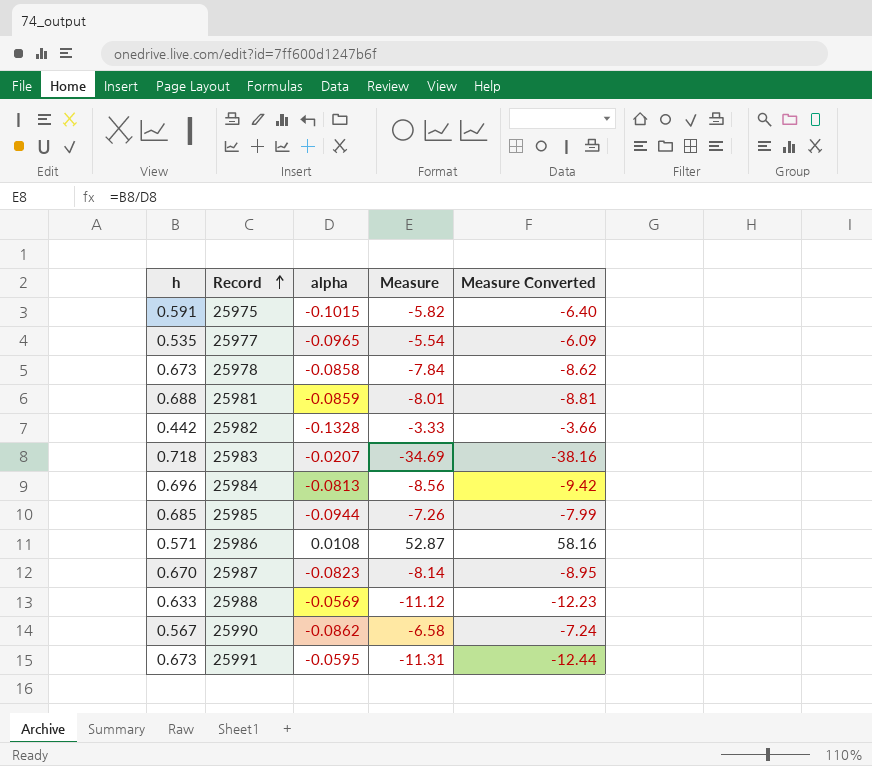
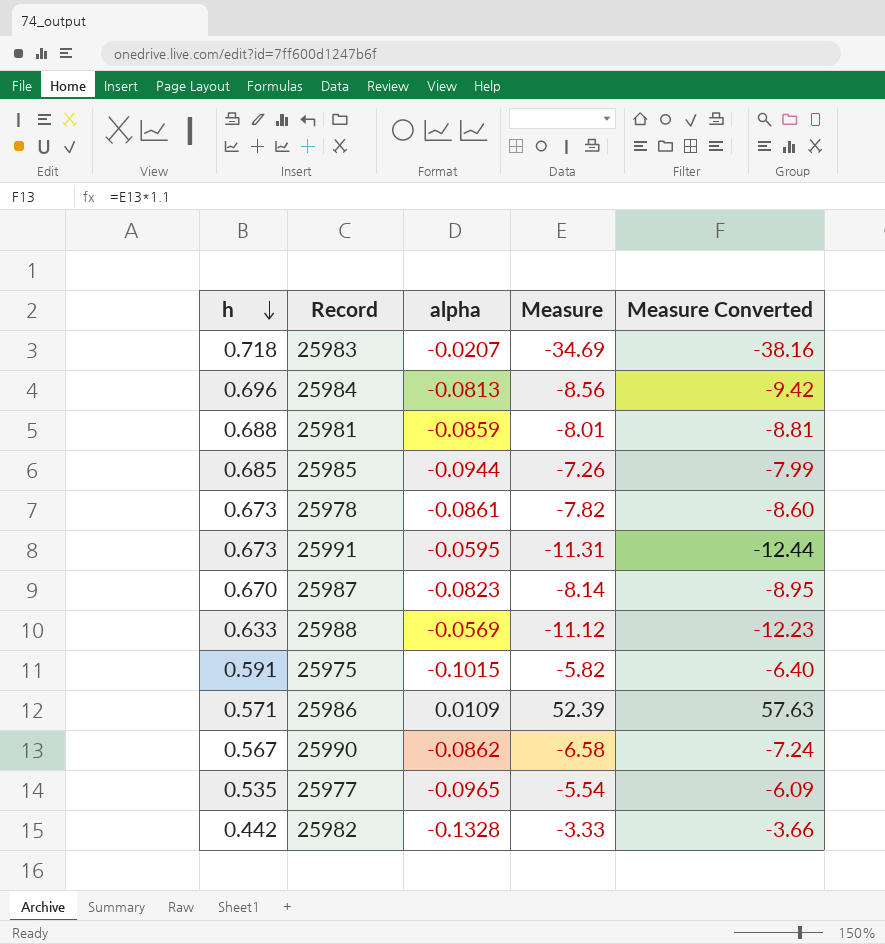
row order: Record ascending -> h descending
25978 | alpha: -0.0858 -> -0.0861
25978 | Measure: -7.84 -> -7.82
25978 | Measure Converted: -8.62 -> -8.60
25986 | alpha: 0.0108 -> 0.0109
25986 | Measure: 52.87 -> 52.39
25986 | Measure Converted: 58.16 -> 57.63

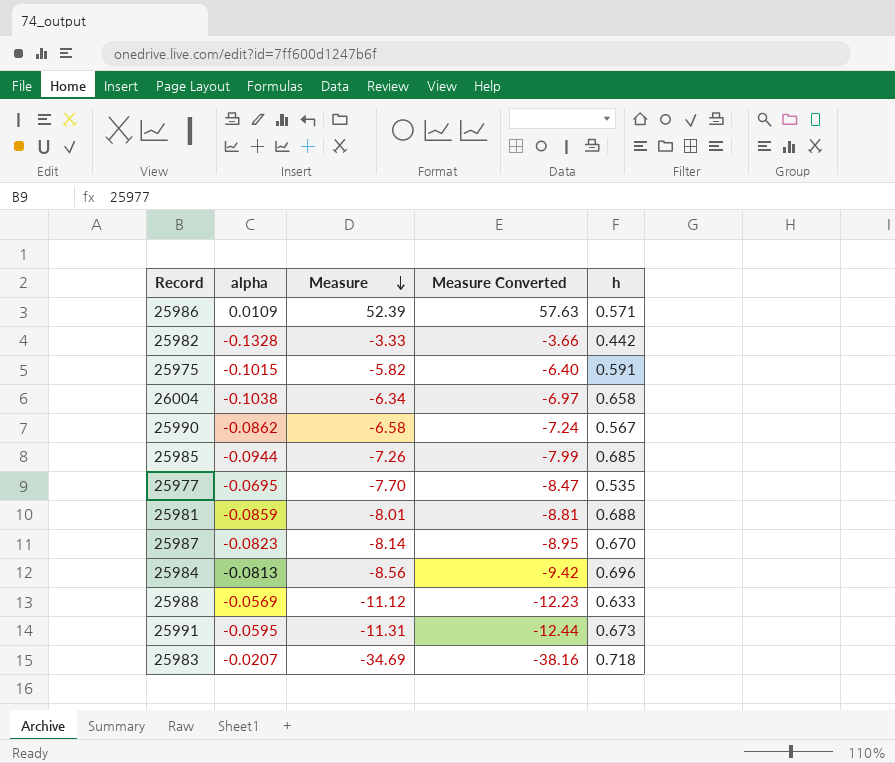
row order: h descending -> Measure descending
column h | position: 1 -> 5
row 25978: 0.673 | -0.0861 | -7.82 | -8.60 -> none
row 26004: none -> -0.1038 | -6.34 | -6.97 | 0.658
25977 | alpha: -0.0965 -> -0.0695
25977 | Measure: -5.54 -> -7.70
25977 | Measure Converted: -6.09 -> -8.47

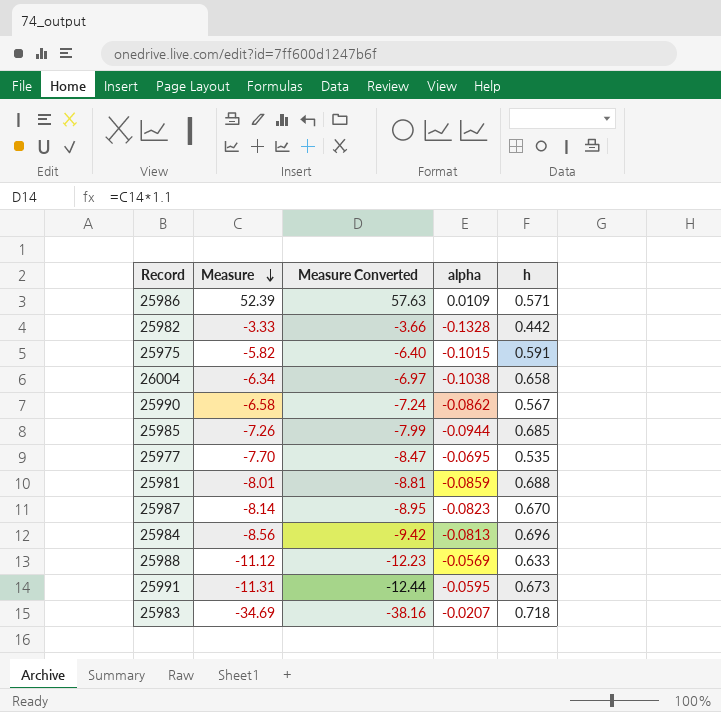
column alpha | position: 2 -> 4

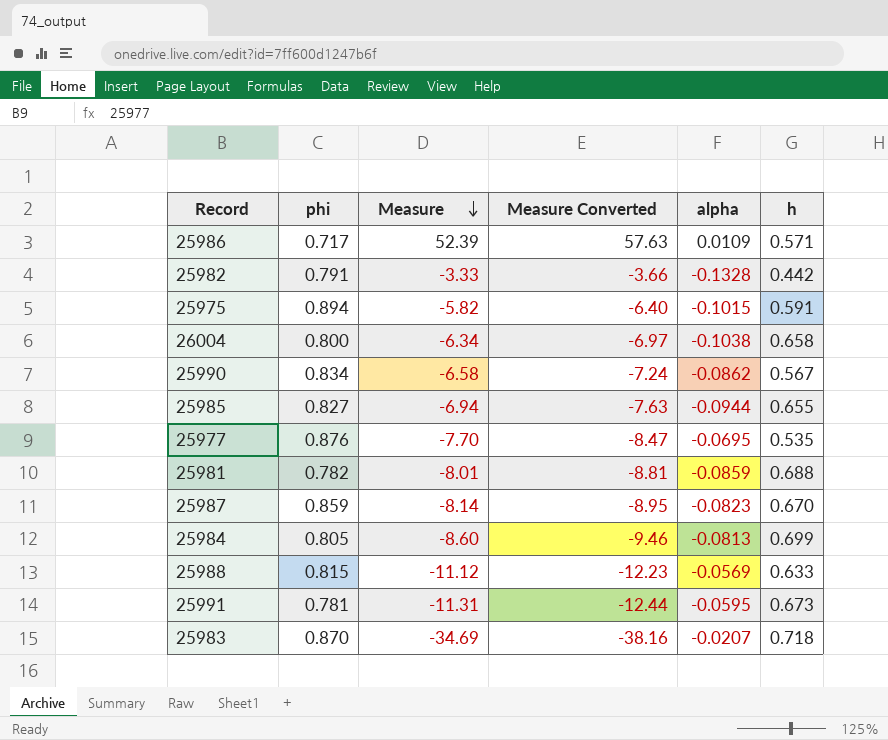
column phi | position: none -> 2
25985 | Measure: -7.26 -> -6.94
25985 | Measure Converted: -7.99 -> -7.63
25985 | h: 0.685 -> 0.655
25984 | Measure: -8.56 -> -8.60
25984 | Measure Converted: -9.42 -> -9.46
25984 | h: 0.696 -> 0.699

